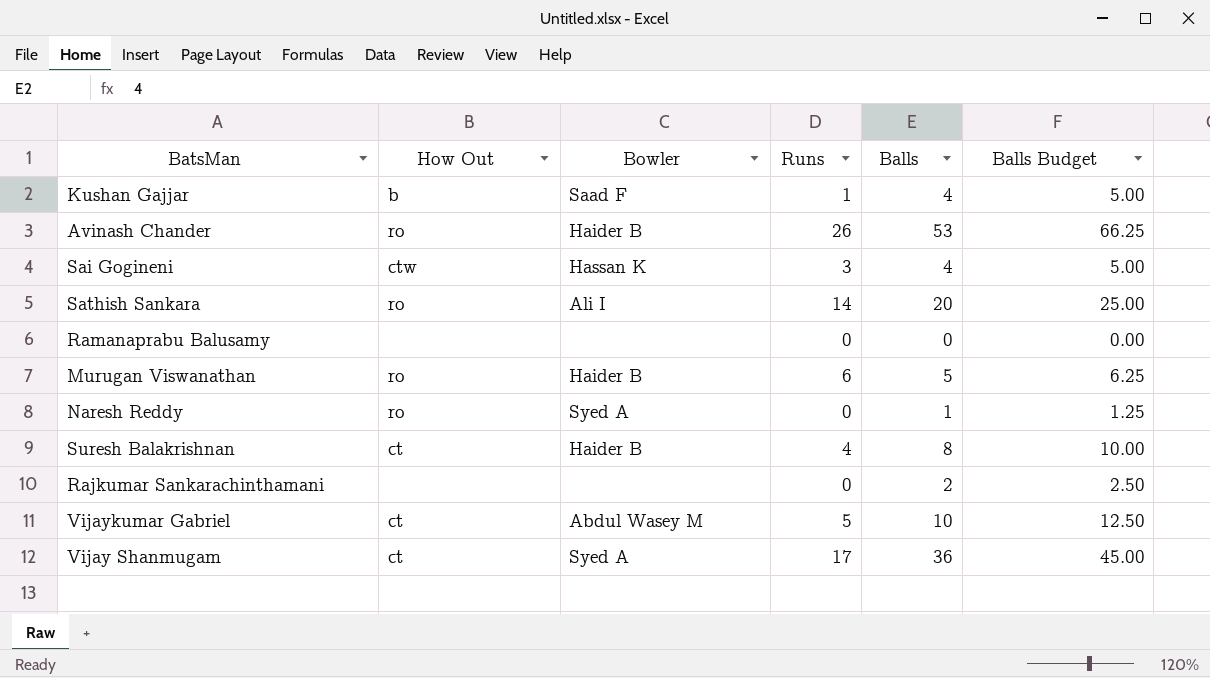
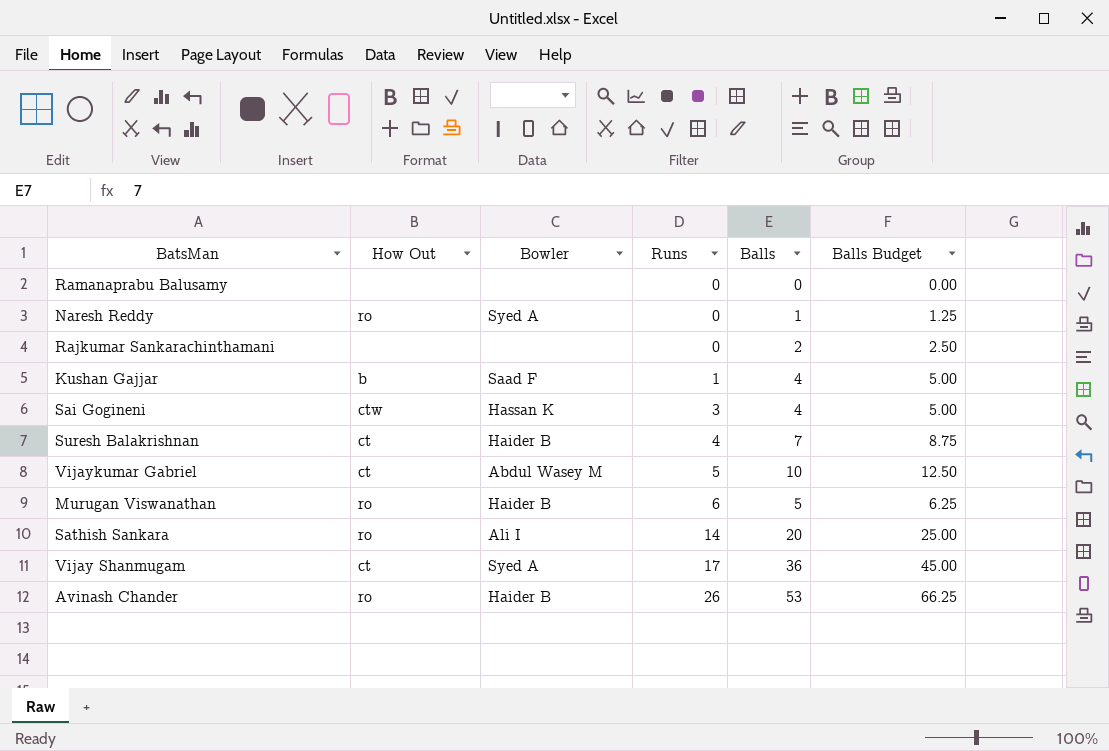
row order: none -> Runs ascending
Suresh Balakrishnan | Balls: 8 -> 7
Suresh Balakrishnan | Balls Budget: 10.00 -> 8.75

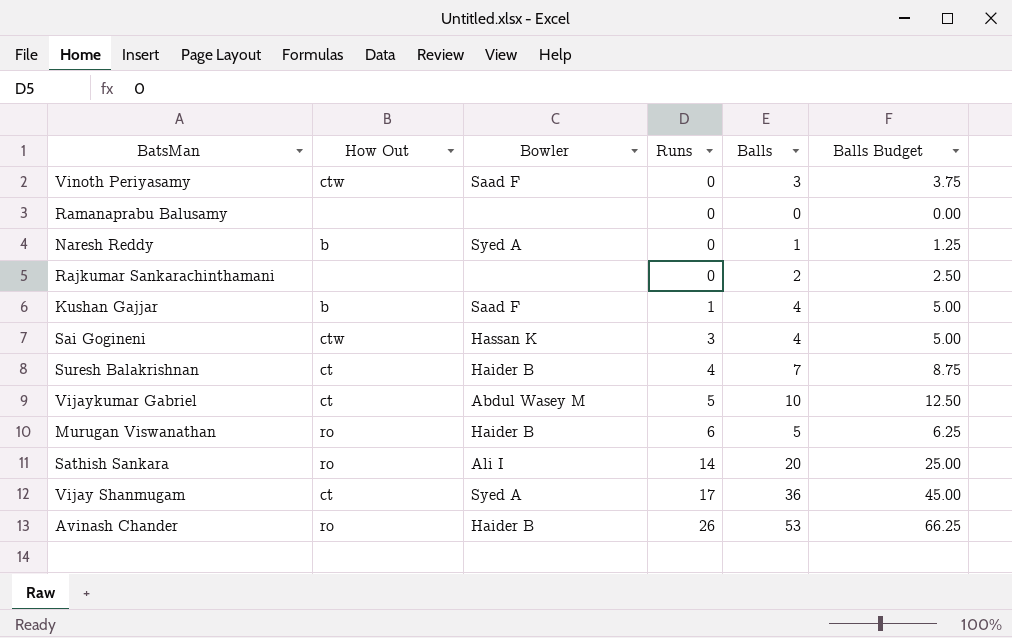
row Vinoth Periyasamy: none -> ctw | Saad F | 0 | 3 | 3.75
Naresh Reddy | How Out: ro -> b

